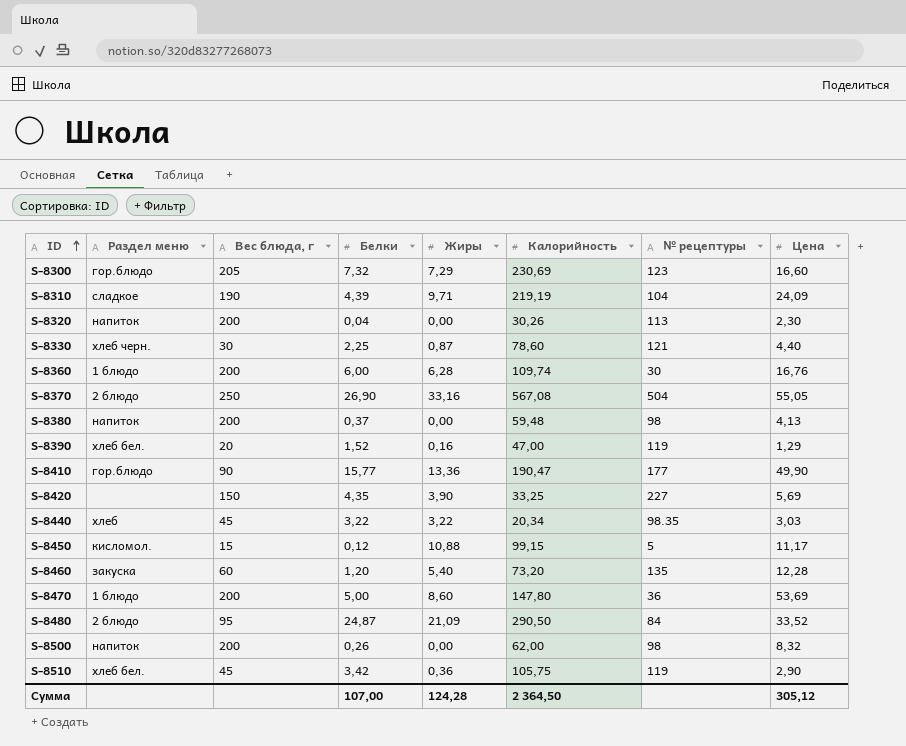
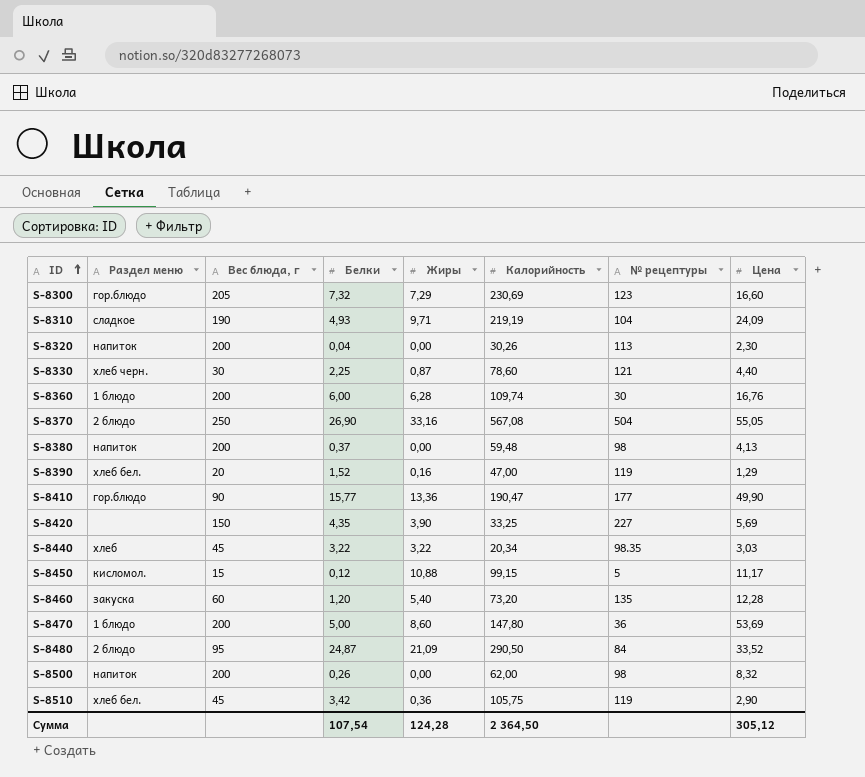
S-8310 | Белки: 4,39 -> 4,93
Сумма | Белки: 107,00 -> 107,54

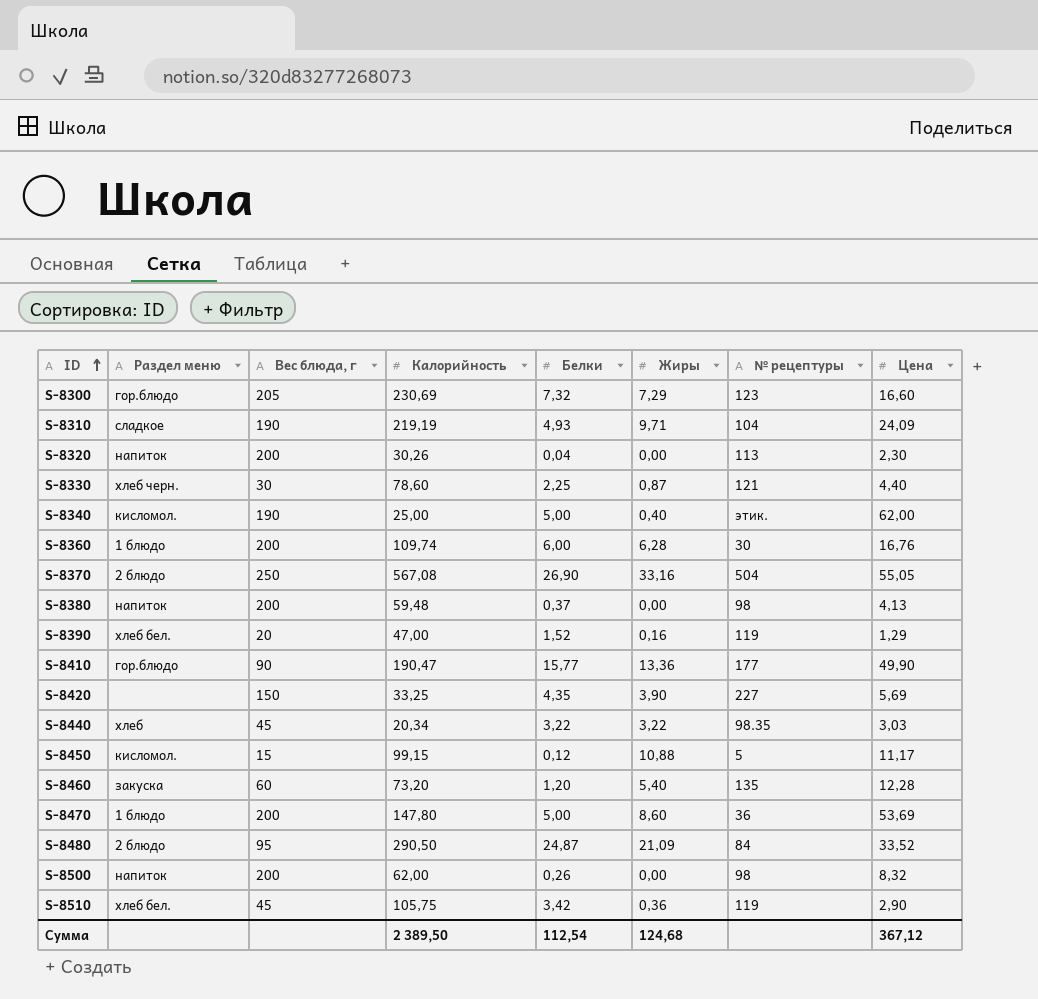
column Калорийность | position: 6 -> 4
row S-8340: none -> кисломол. | 190 | 25,00 | 5,00 | 0,40 | этик. | 62,00
Сумма | Калорийность: 2 364,50 -> 2 389,50
Сумма | Белки: 107,54 -> 112,54
Сумма | Жиры: 124,28 -> 124,68
Сумма | Цена: 305,12 -> 367,12

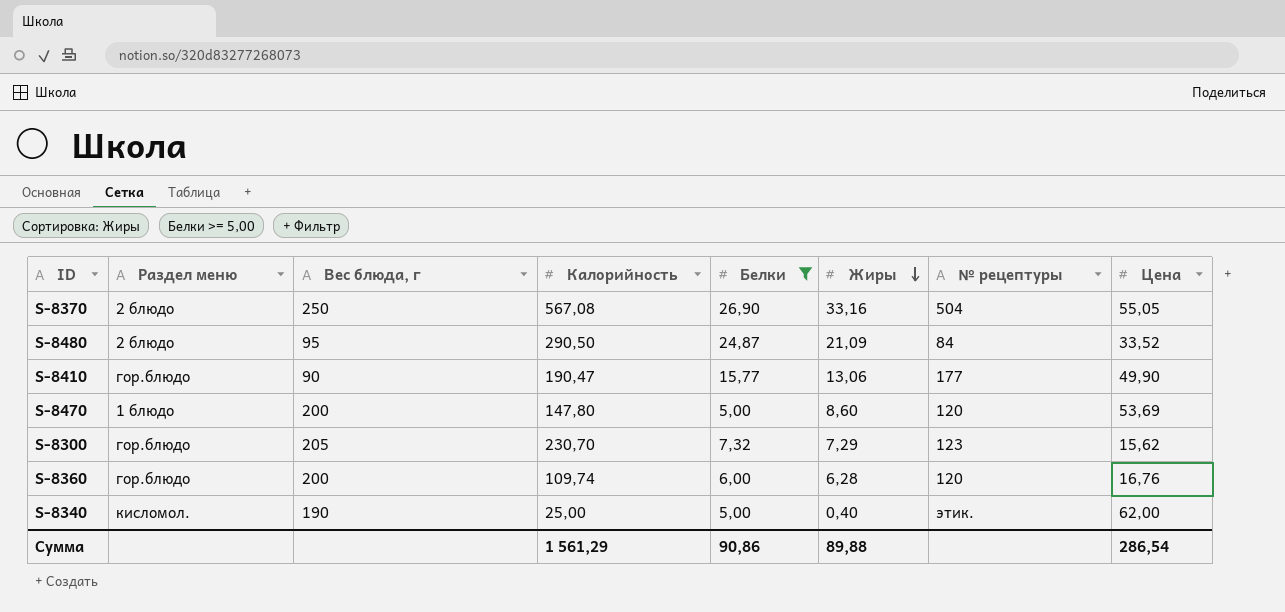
filter: none -> Белки >= 5,00
row order: ID ascending -> Жиры descending
S-8410 | Жиры: 13,36 -> 13,06
S-8470 | № рецептуры: 36 -> 120
S-8300 | Калорийность: 230,69 -> 230,70
S-8300 | Цена: 16,60 -> 15,62
S-8360 | Раздел меню: 1 блюдо -> гор.блюдо
S-8360 | № рецептуры: 30 -> 120
Сумма | Калорийность: 2 389,50 -> 1 561,29
Сумма | Белки: 112,54 -> 90,86
Сумма | Жиры: 124,68 -> 89,88
Сумма | Цена: 367,12 -> 286,54

